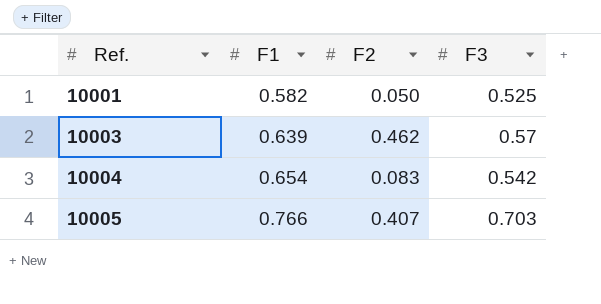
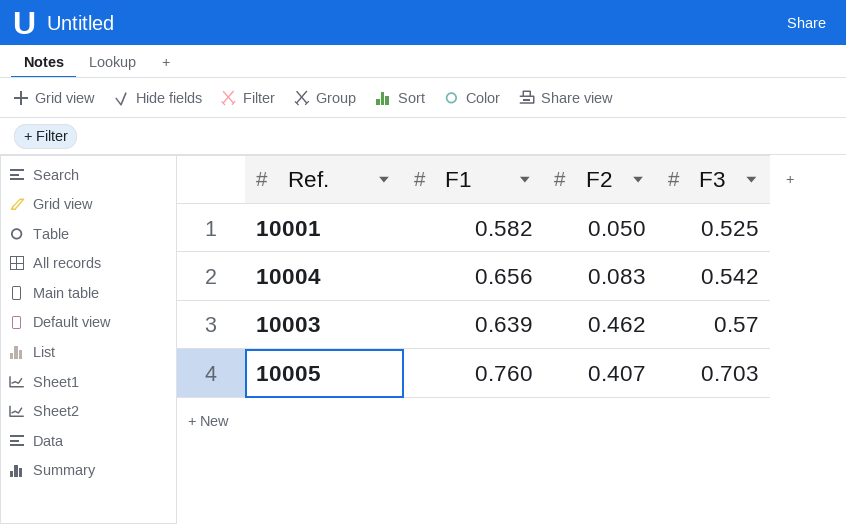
row order: Ref. ascending -> F3 ascending
10004 | F1: 0.654 -> 0.656
10005 | F1: 0.766 -> 0.760

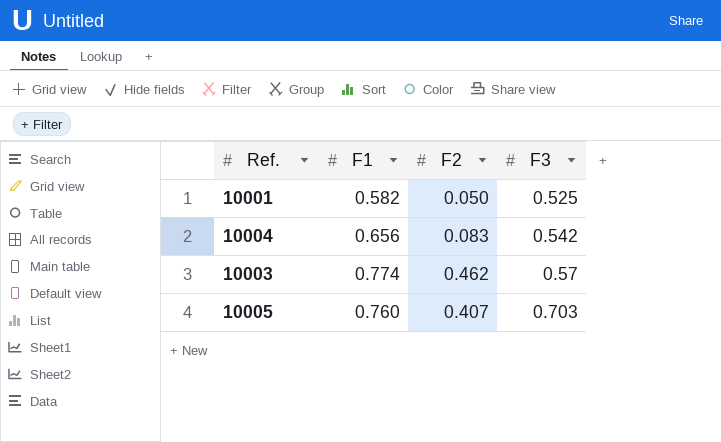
10003 | F1: 0.639 -> 0.774

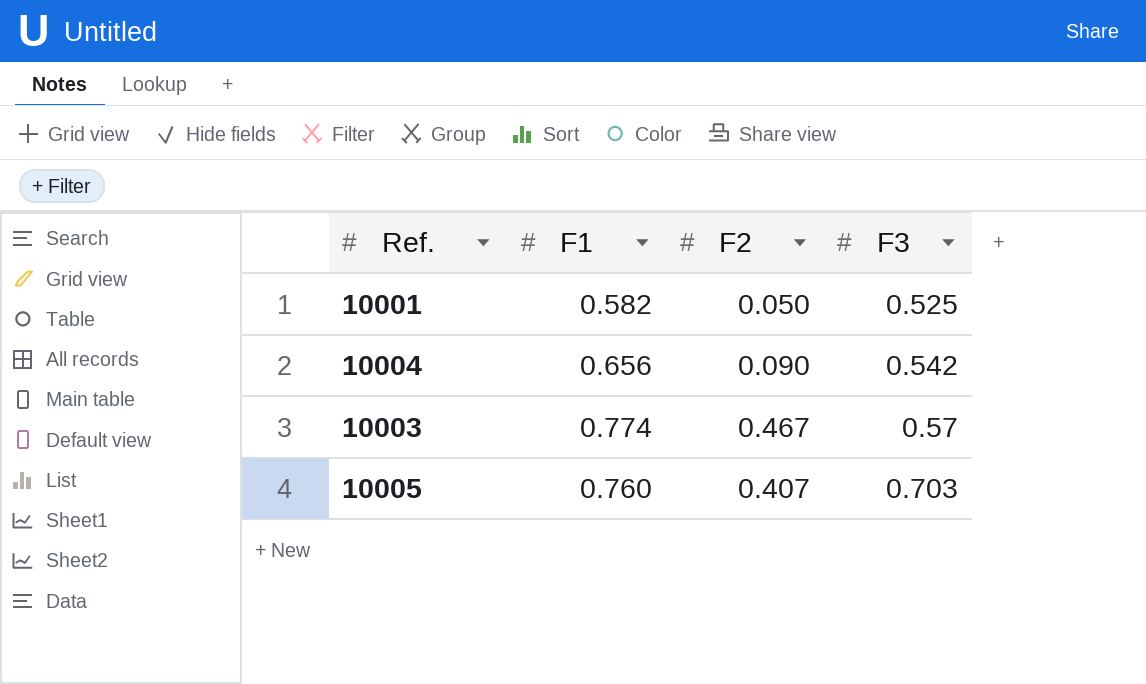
10004 | F2: 0.083 -> 0.090
10003 | F2: 0.462 -> 0.467

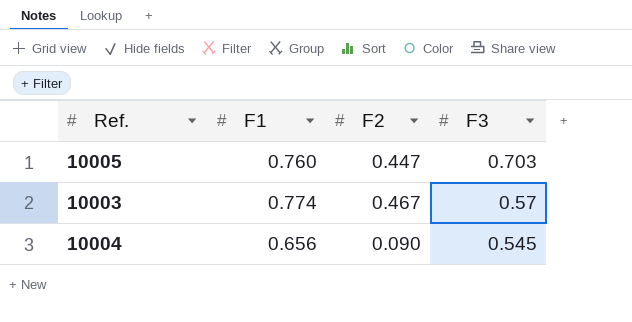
row order: F3 ascending -> F3 descending
row 10001: 0.582 | 0.050 | 0.525 -> none
10005 | F2: 0.407 -> 0.447
10004 | F3: 0.542 -> 0.545

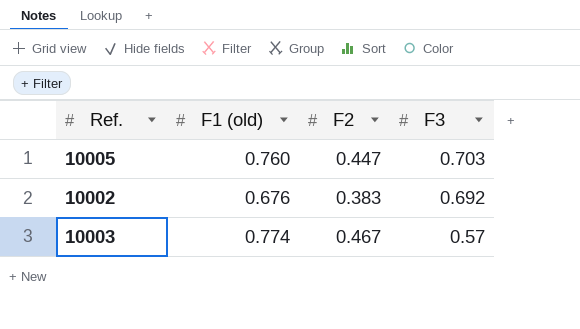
column name: F1 -> F1 (old)
row 10004: 0.656 | 0.090 | 0.545 -> none
row 10002: none -> 0.676 | 0.383 | 0.692

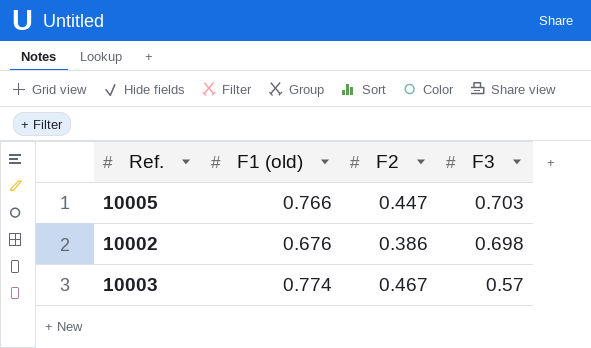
10005 | F1 (old): 0.760 -> 0.766
10002 | F2: 0.383 -> 0.386
10002 | F3: 0.692 -> 0.698

